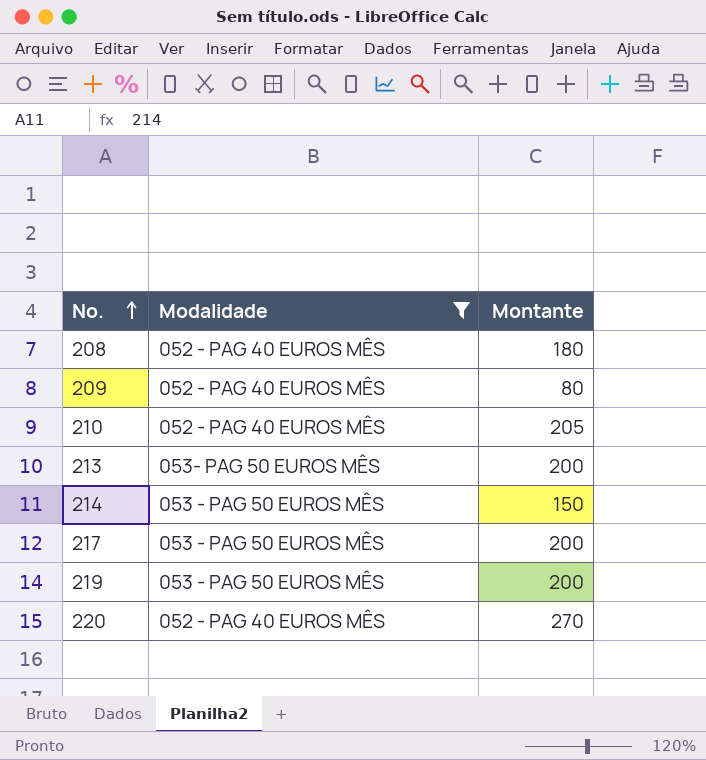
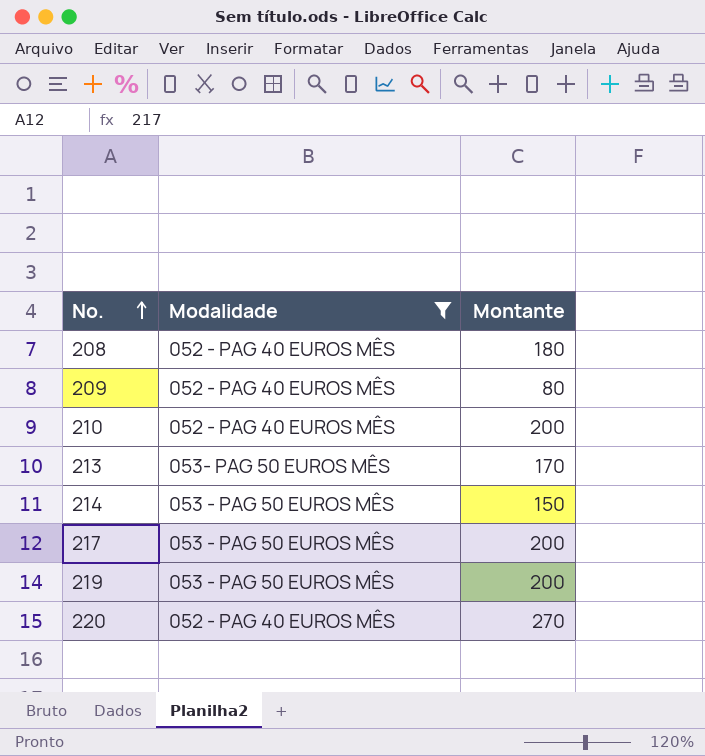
210 | Montante: 205 -> 200
213 | Montante: 200 -> 170

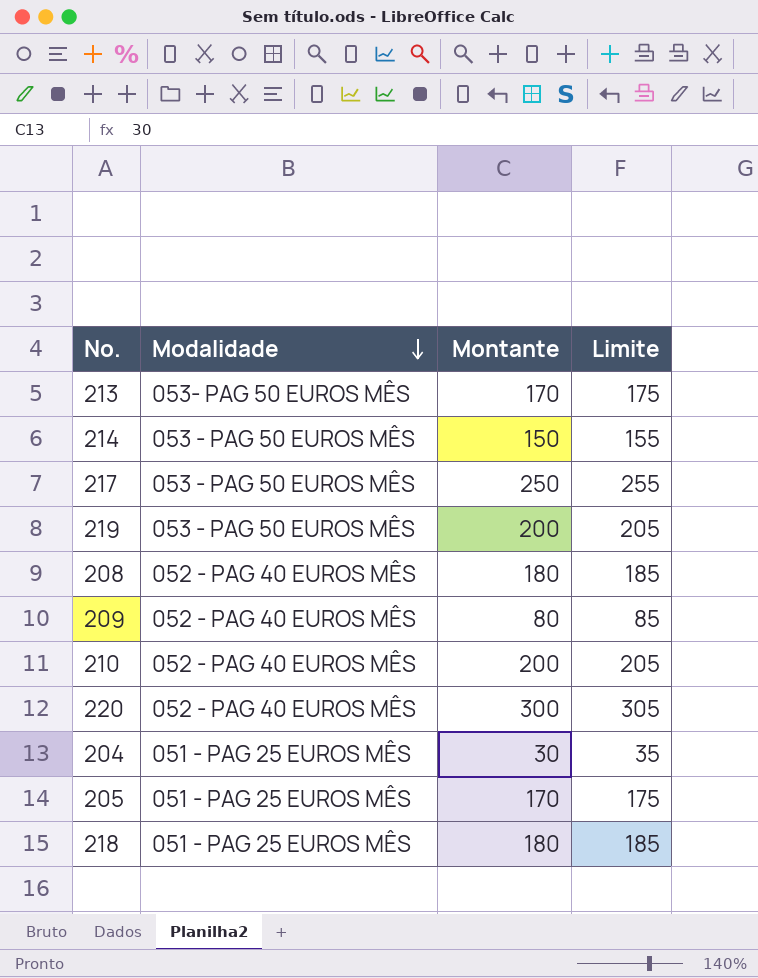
filter: Modalidade != 051 - PAG 25 EUROS MÊS -> none
row order: No. ascending -> Modalidade descending
column Limite | formula: none -> [Montante] + 5
217 | Montante: 200 -> 250
220 | Montante: 270 -> 300

